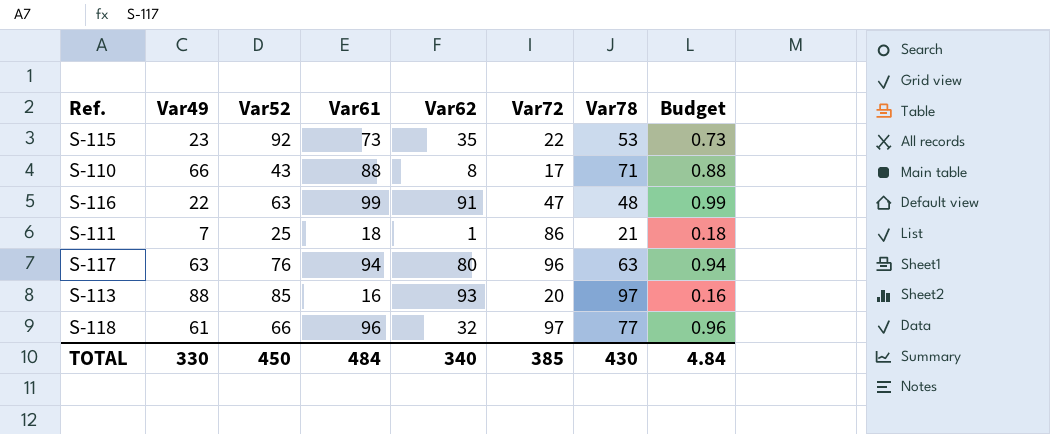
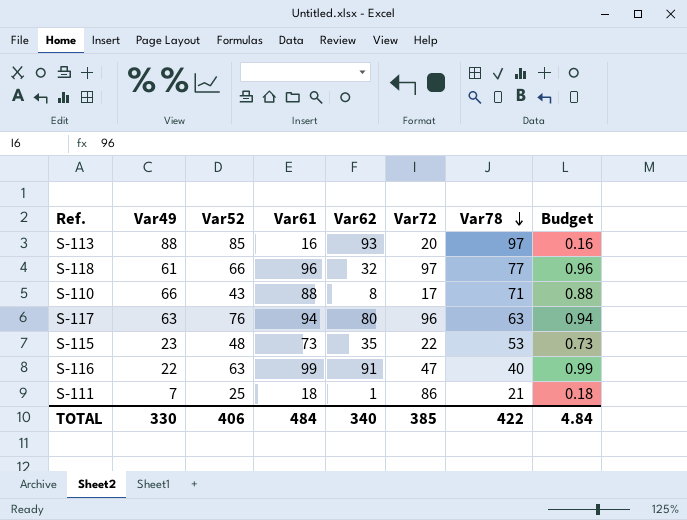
row order: none -> Var78 descending
S-115 | Var52: 92 -> 48
S-116 | Var78: 48 -> 40
TOTAL | Var52: 450 -> 406
TOTAL | Var78: 430 -> 422

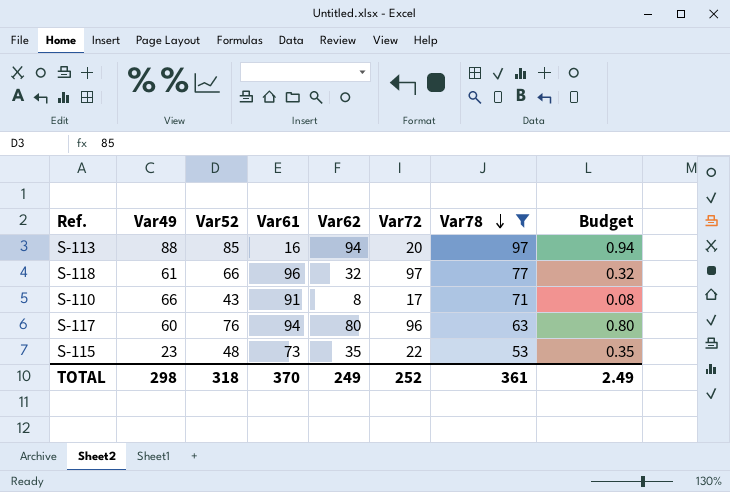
filter: none -> Var78 >= 53
column Budget | formula: [Var61] * 0.01 -> [Var62] * 0.01
S-113 | Var62: 93 -> 94
S-110 | Var61: 88 -> 91
S-117 | Var49: 63 -> 60
TOTAL | Var49: 330 -> 298
TOTAL | Var52: 406 -> 318
TOTAL | Var61: 484 -> 370
TOTAL | Var62: 340 -> 249
TOTAL | Var72: 385 -> 252
TOTAL | Var78: 422 -> 361
TOTAL | Budget: 4.84 -> 2.49

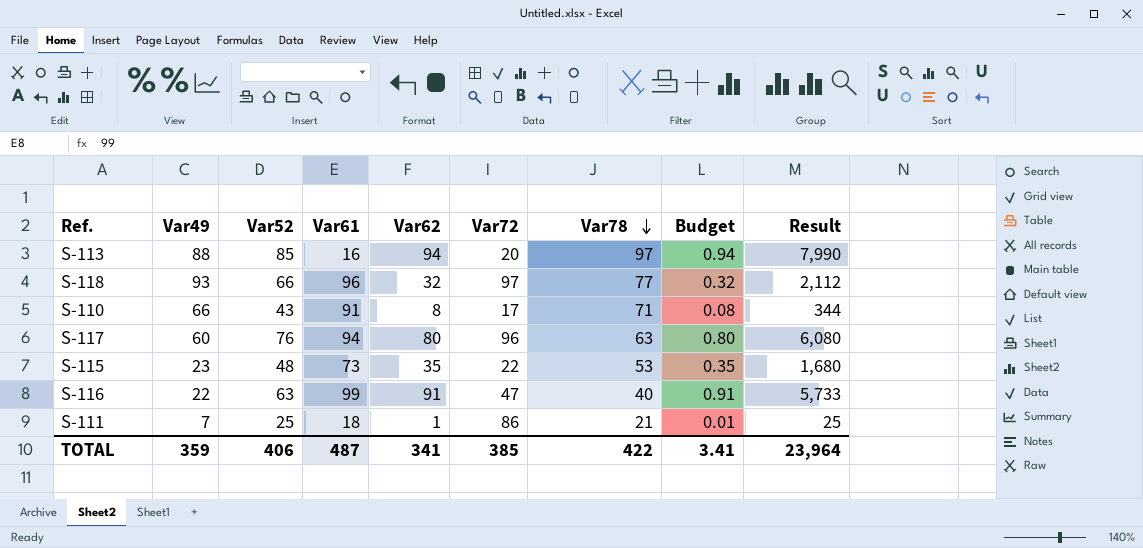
filter: Var78 >= 53 -> none
column Result | formula: none -> [Var52] * [Var62]
S-118 | Var49: 61 -> 93
TOTAL | Var49: 298 -> 359
TOTAL | Var52: 318 -> 406
TOTAL | Var61: 370 -> 487
TOTAL | Var62: 249 -> 341
TOTAL | Var72: 252 -> 385
TOTAL | Var78: 361 -> 422
TOTAL | Budget: 2.49 -> 3.41

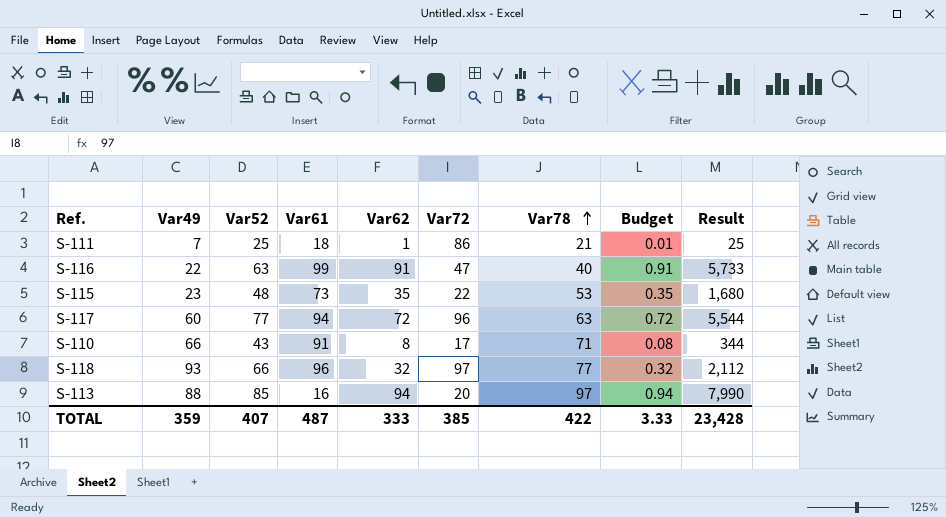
row order: Var78 descending -> Var78 ascending
S-117 | Var52: 76 -> 77
S-117 | Var62: 80 -> 72
S-117 | Budget: 0.80 -> 0.72
S-117 | Result: 6,080 -> 5,544
TOTAL | Var52: 406 -> 407
TOTAL | Var62: 341 -> 333
TOTAL | Budget: 3.41 -> 3.33
TOTAL | Result: 23,964 -> 23,428

